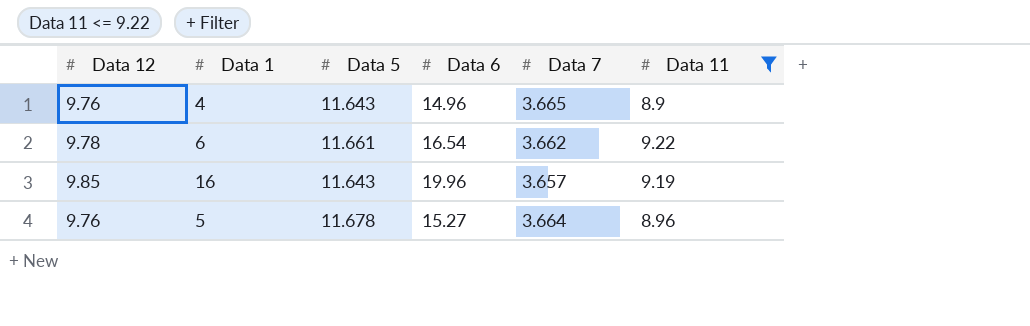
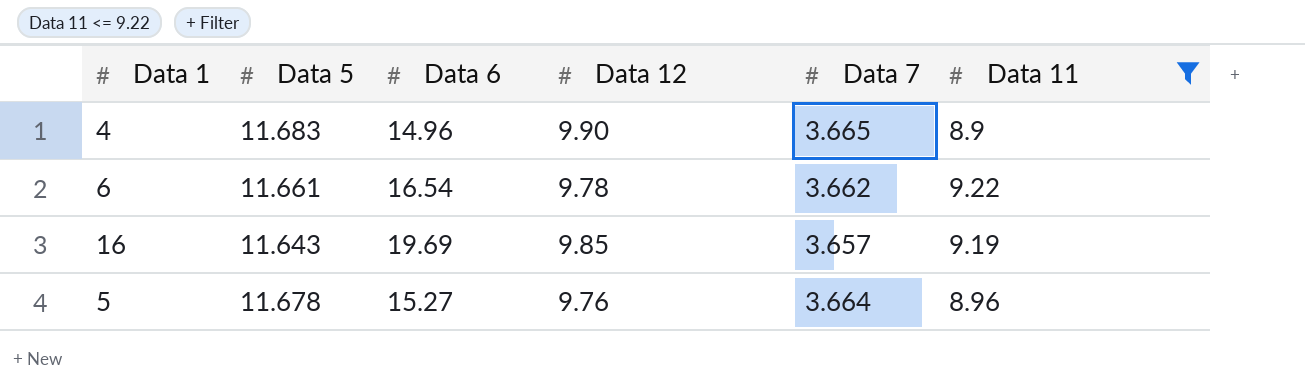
column Data 12 | position: 1 -> 4
4 | Data 5: 11.643 -> 11.683
4 | Data 12: 9.76 -> 9.90
16 | Data 6: 19.96 -> 19.69

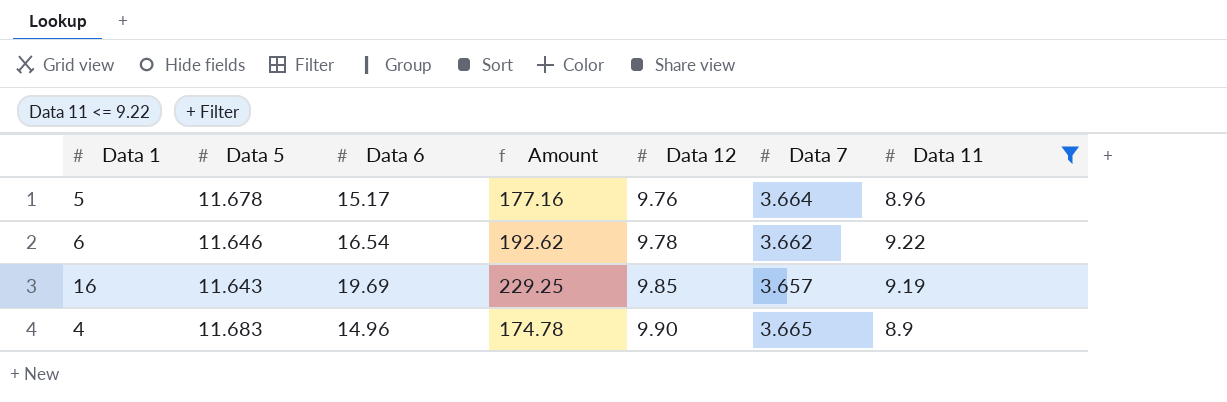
row order: none -> Data 12 ascending
column Amount | formula: none -> [Data 5] * [Data 6]
5 | Data 6: 15.27 -> 15.17
6 | Data 5: 11.661 -> 11.646

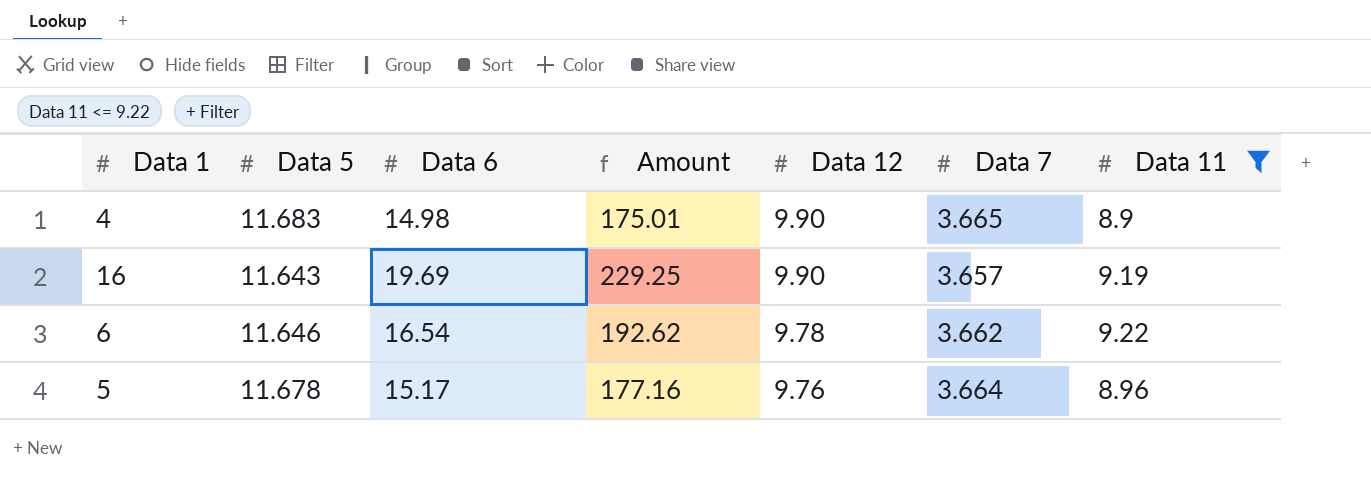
row order: Data 12 ascending -> Data 12 descending
4 | Data 6: 14.96 -> 14.98
4 | Amount: 174.78 -> 175.01
16 | Data 12: 9.85 -> 9.90

